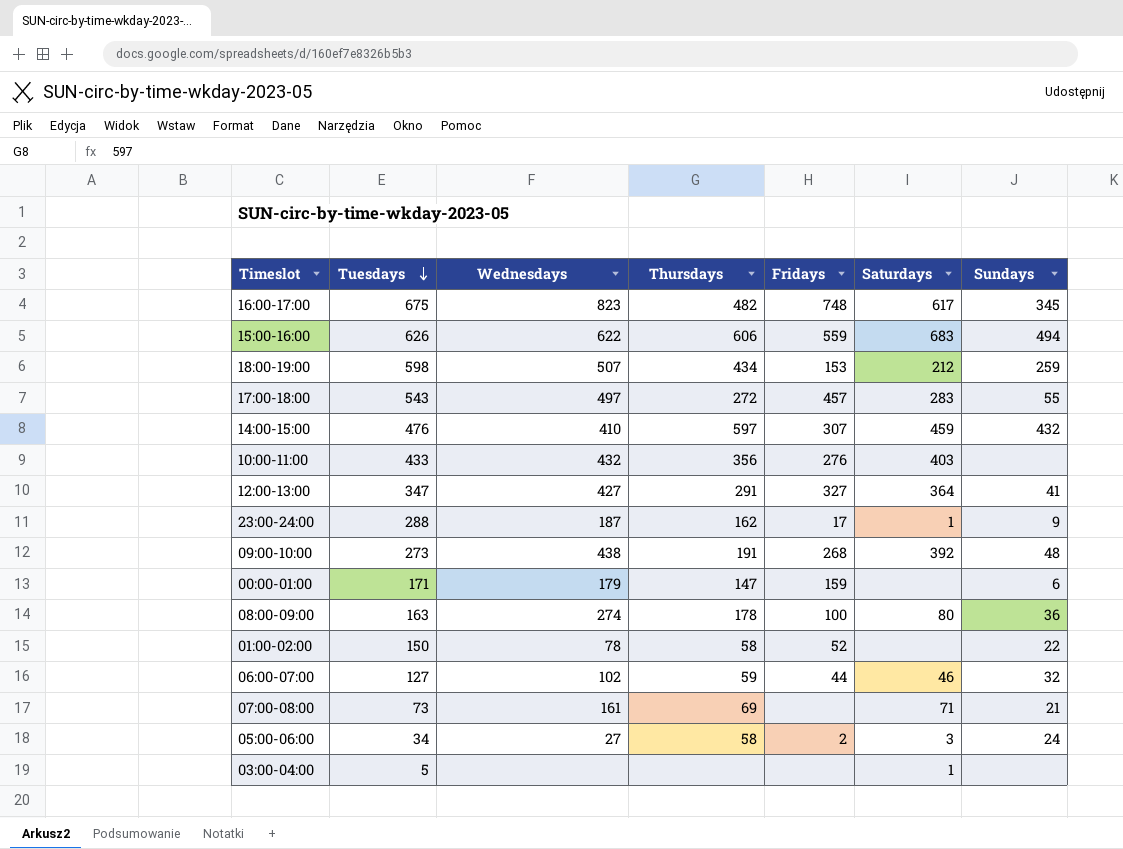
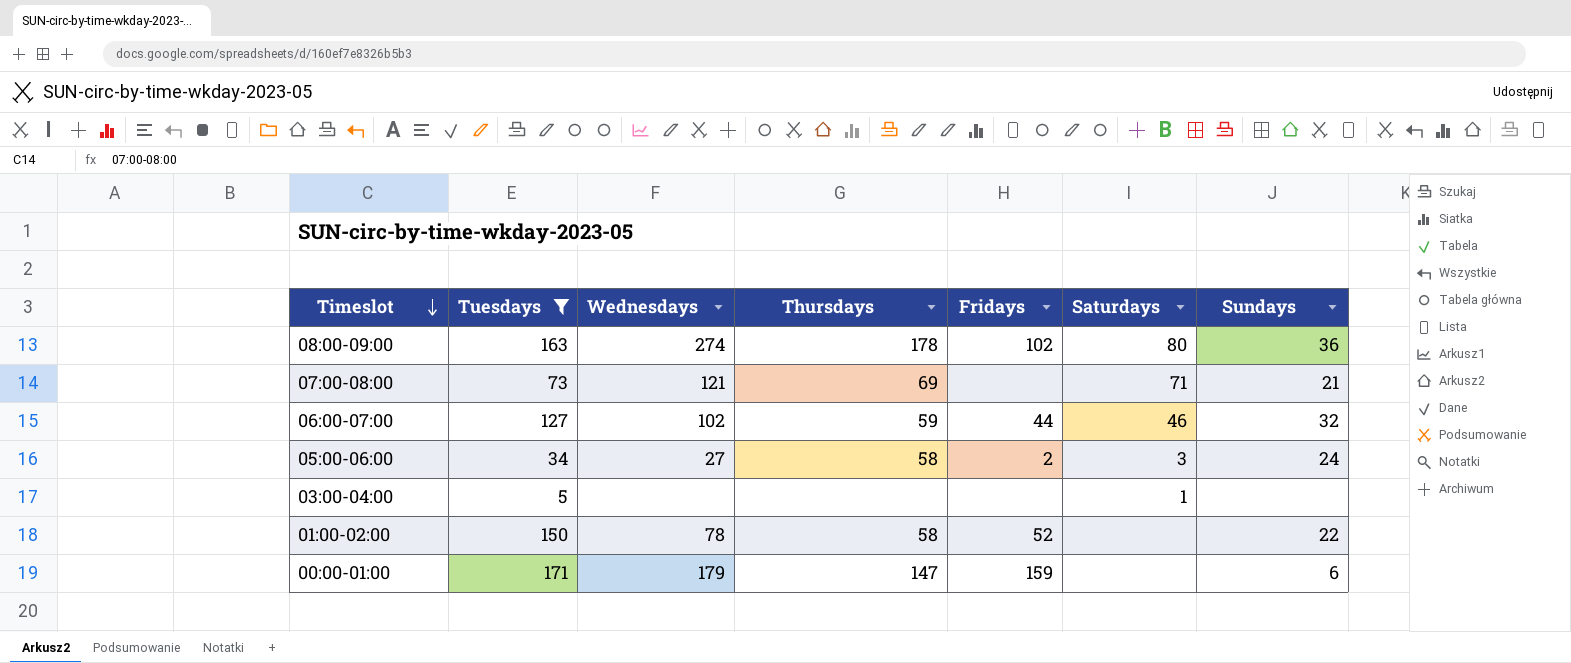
filter: none -> Tuesdays <= 171
row order: Tuesdays descending -> Timeslot descending
08:00-09:00 | Fridays: 100 -> 102
07:00-08:00 | Wednesdays: 161 -> 121

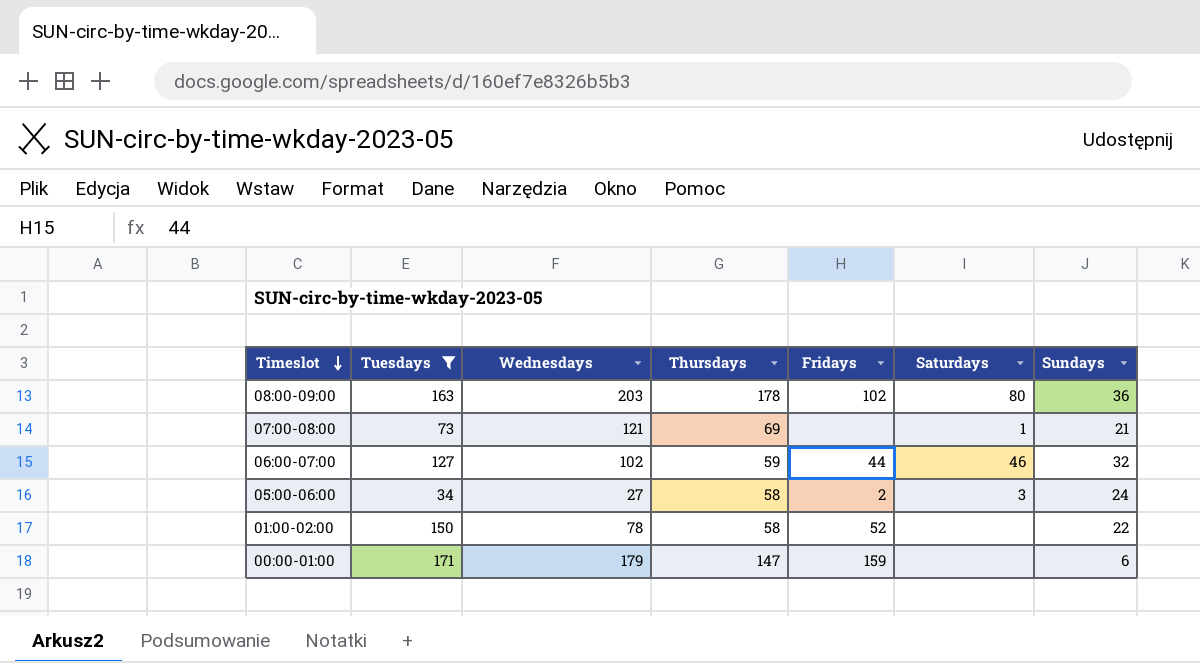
row 03:00-04:00: 5 | none | none | none | 1 | none -> none
08:00-09:00 | Wednesdays: 274 -> 203
07:00-08:00 | Saturdays: 71 -> 1

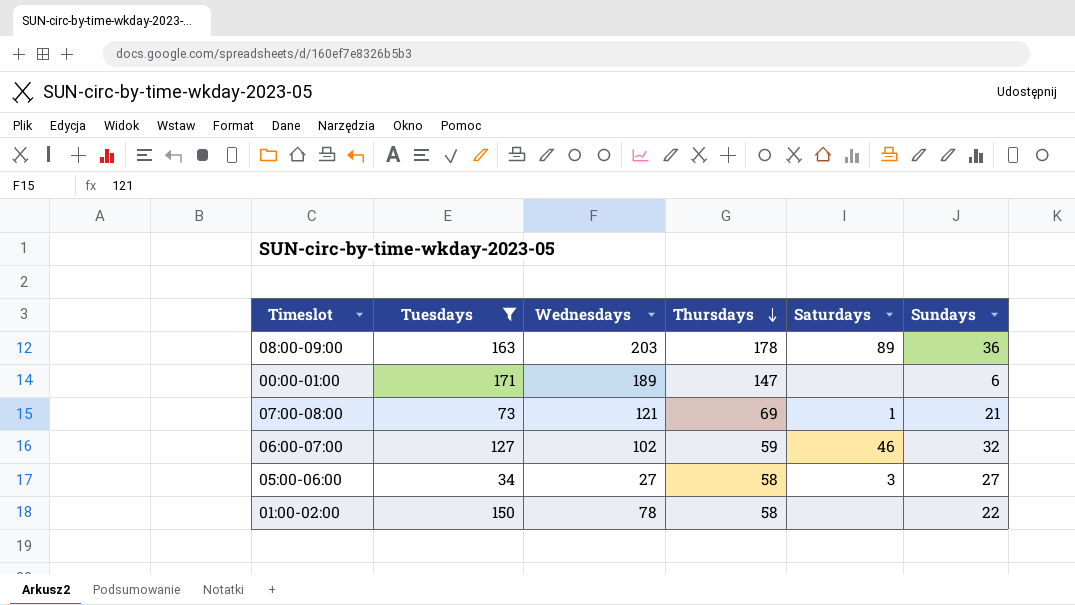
row order: Timeslot descending -> Thursdays descending
column Fridays | position: 5 -> none
08:00-09:00 | Saturdays: 80 -> 89
00:00-01:00 | Wednesdays: 179 -> 189
05:00-06:00 | Sundays: 24 -> 27

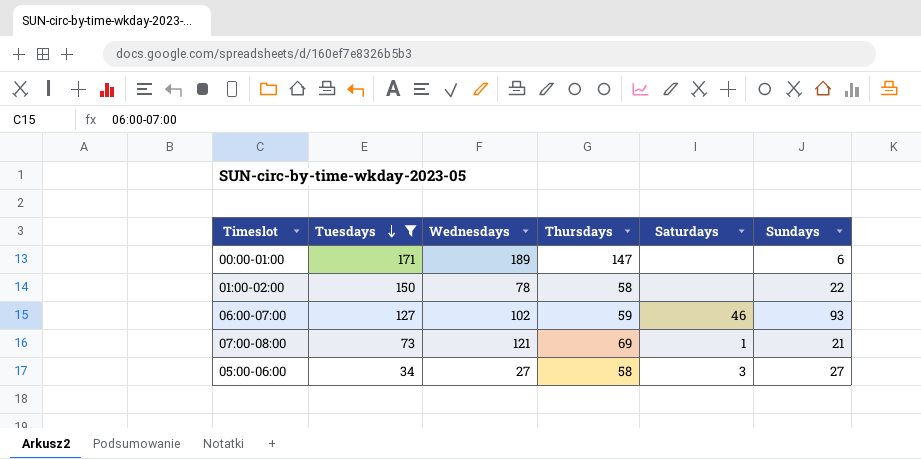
row order: Thursdays descending -> Tuesdays descending
row 08:00-09:00: 163 | 203 | 178 | 89 | 36 -> none
06:00-07:00 | Sundays: 32 -> 93

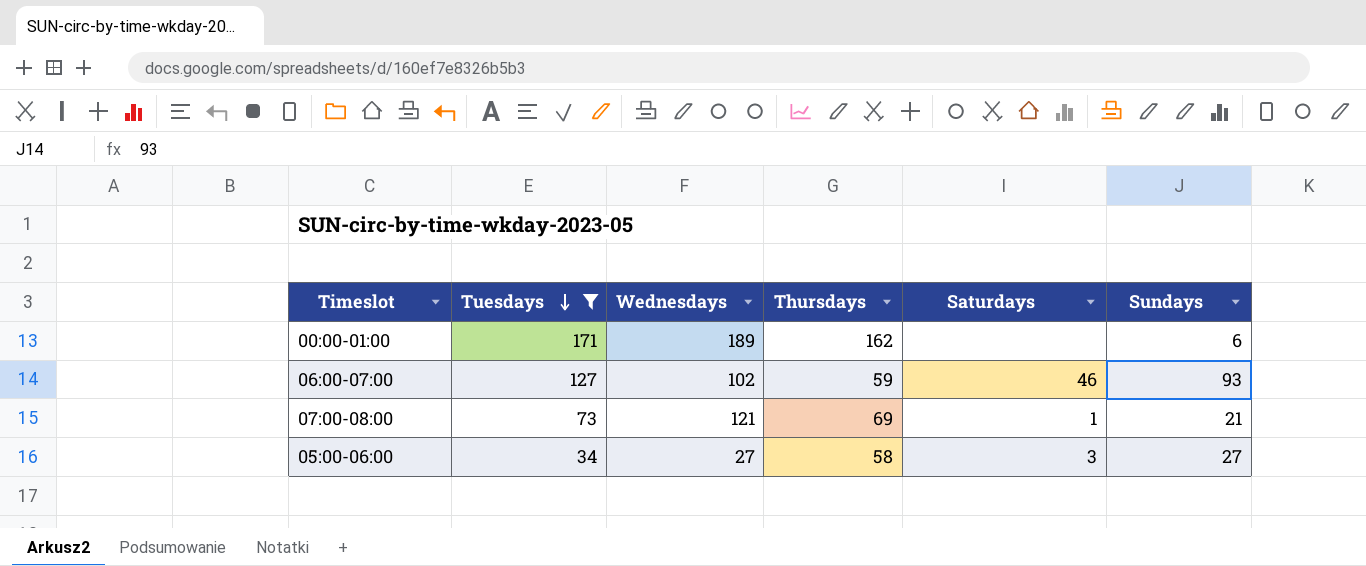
row 01:00-02:00: 150 | 78 | 58 | none | 22 -> none
00:00-01:00 | Thursdays: 147 -> 162

